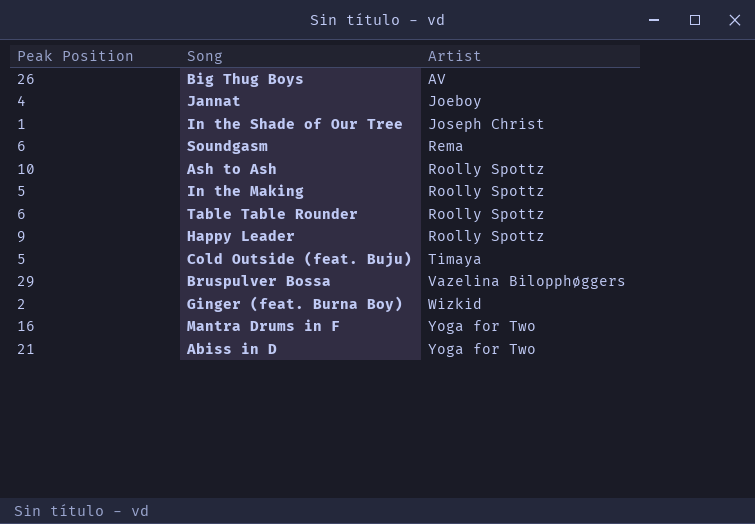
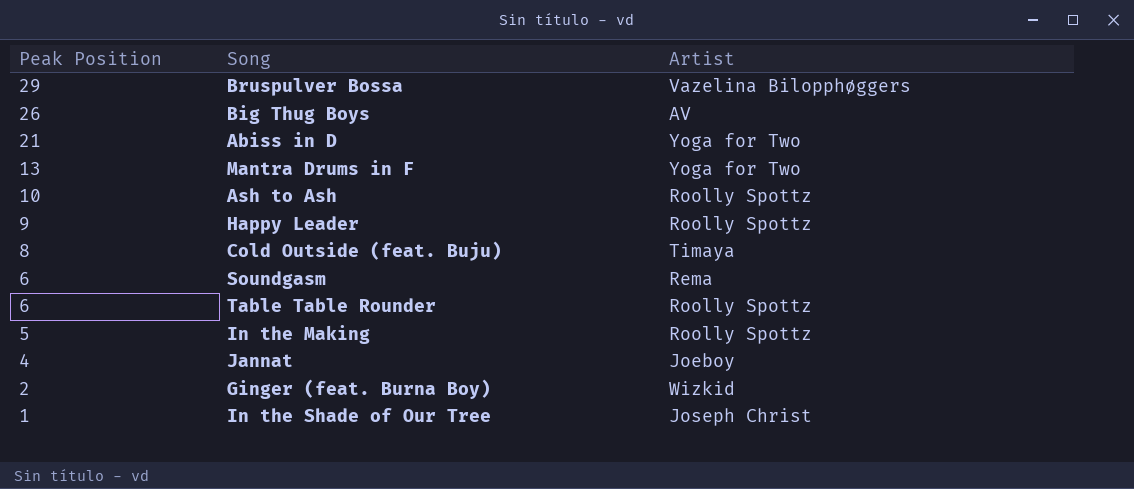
row order: Artist ascending -> Peak Position descending
Mantra Drums in F | Peak Position: 16 -> 13
Cold Outside (feat. Buju) | Peak Position: 5 -> 8

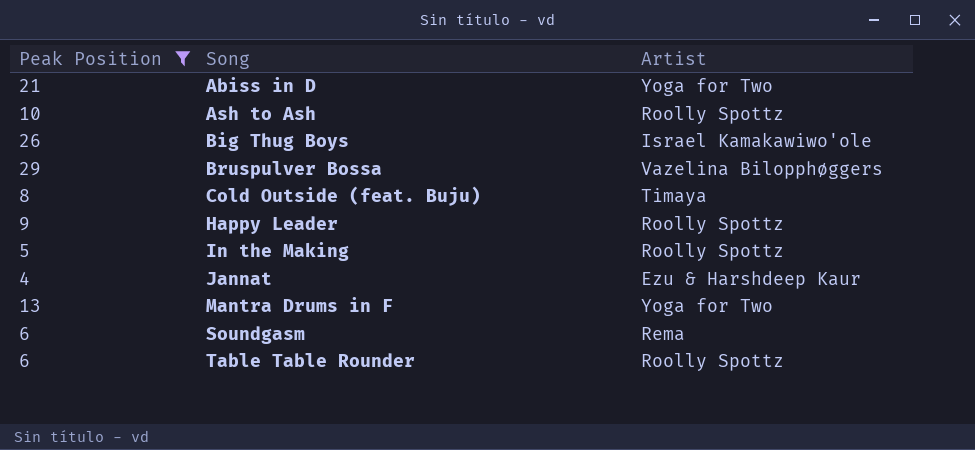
filter: none -> Peak Position >= 4
row order: Peak Position descending -> Song ascending
Big Thug Boys | Artist: AV -> Israel Kamakawiwo'ole
Jannat | Artist: Joeboy -> Ezu & Harshdeep Kaur

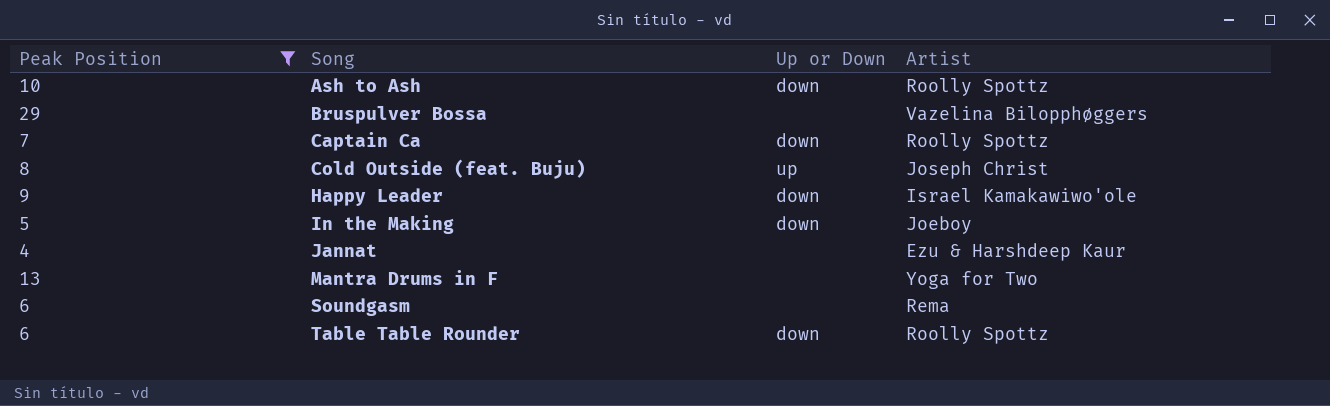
column Up or Down | position: none -> 3
row Abiss in D: 21 | Yoga for Two -> none
row Big Thug Boys: 26 | Israel Kamakawiwo'ole -> none
row Captain Ca: none -> 7 | down | Roolly Spottz
Cold Outside (feat. Buju) | Artist: Timaya -> Joseph Christ
Happy Leader | Artist: Roolly Spottz -> Israel Kamakawiwo'ole
In the Making | Artist: Roolly Spottz -> Joeboy

